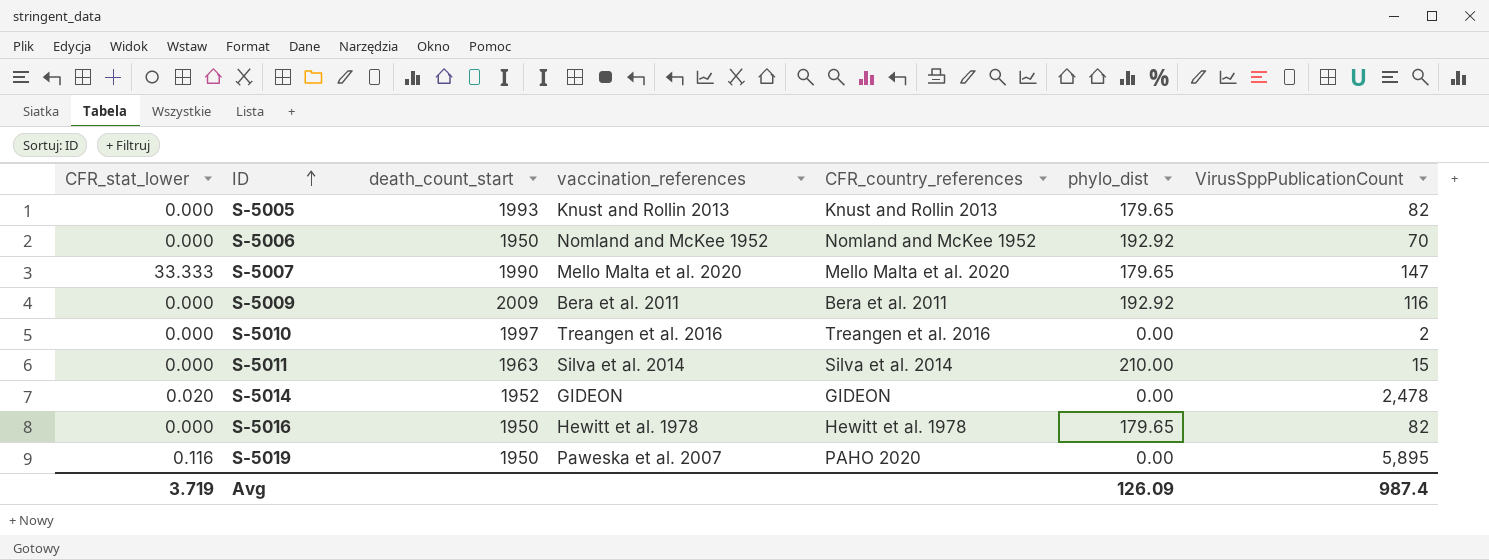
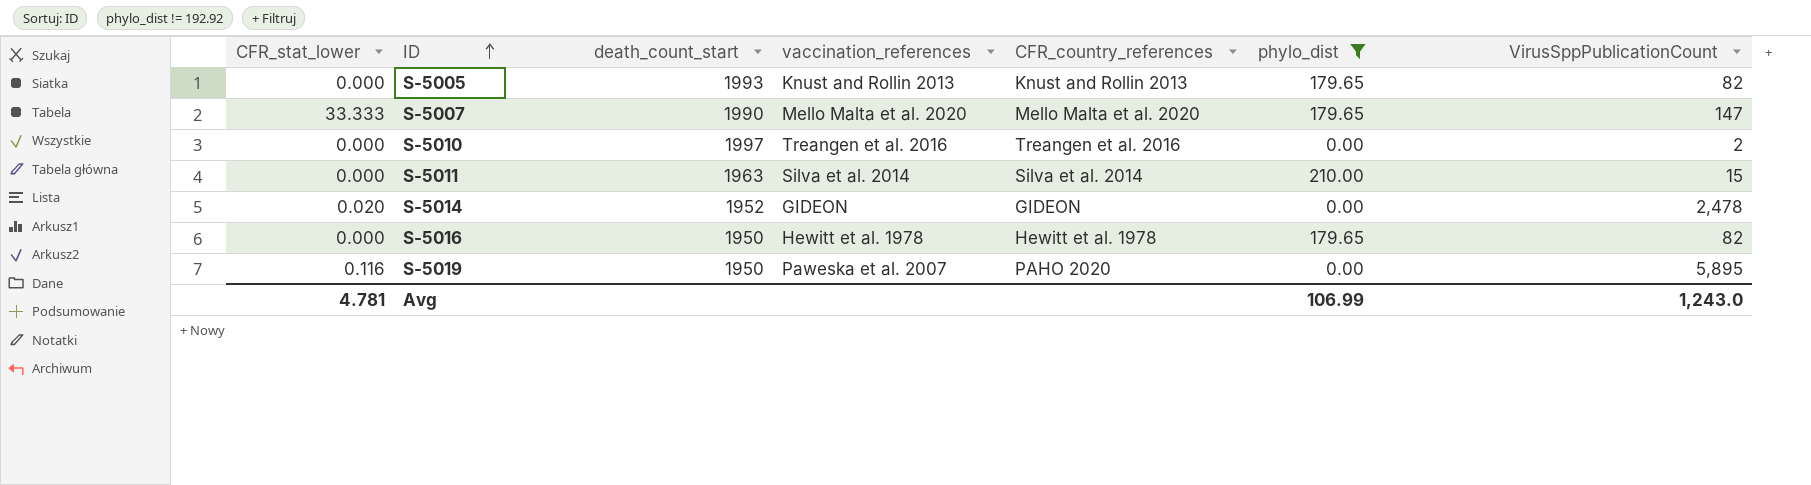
filter: none -> phylo_dist != 192.92
Avg | CFR_stat_lower: 3.719 -> 4.781
Avg | phylo_dist: 126.09 -> 106.99
Avg | VirusSppPublicationCount: 987.4 -> 1,243.0

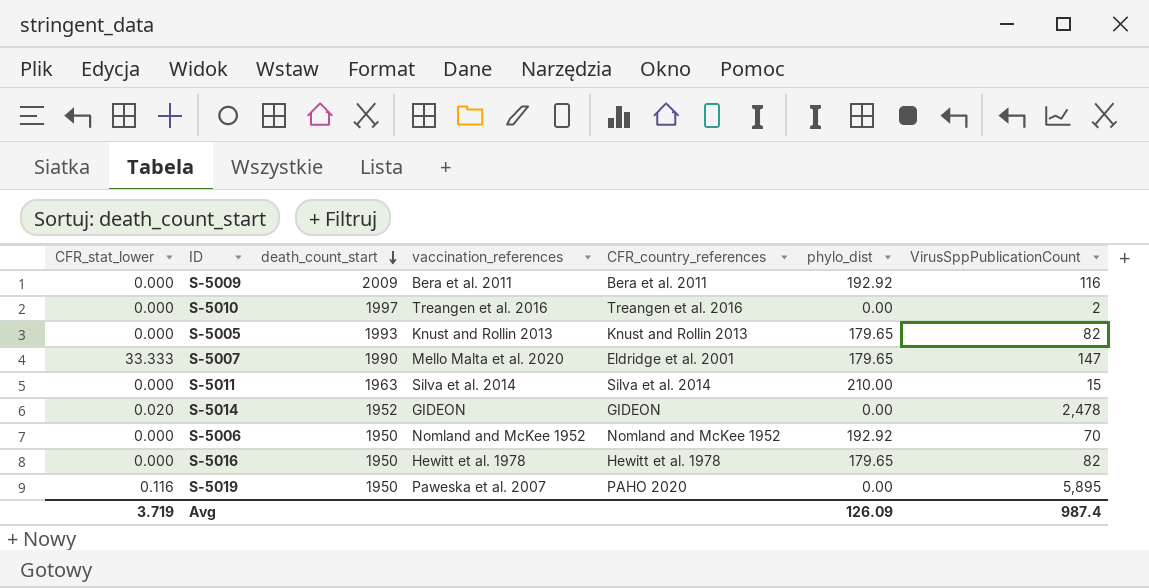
filter: phylo_dist != 192.92 -> none
row order: ID ascending -> death_count_start descending
S-5007 | CFR_country_references: Mello Malta et al. 2020 -> Eldridge et al. 2001
Avg | CFR_stat_lower: 4.781 -> 3.719
Avg | phylo_dist: 106.99 -> 126.09
Avg | VirusSppPublicationCount: 1,243.0 -> 987.4

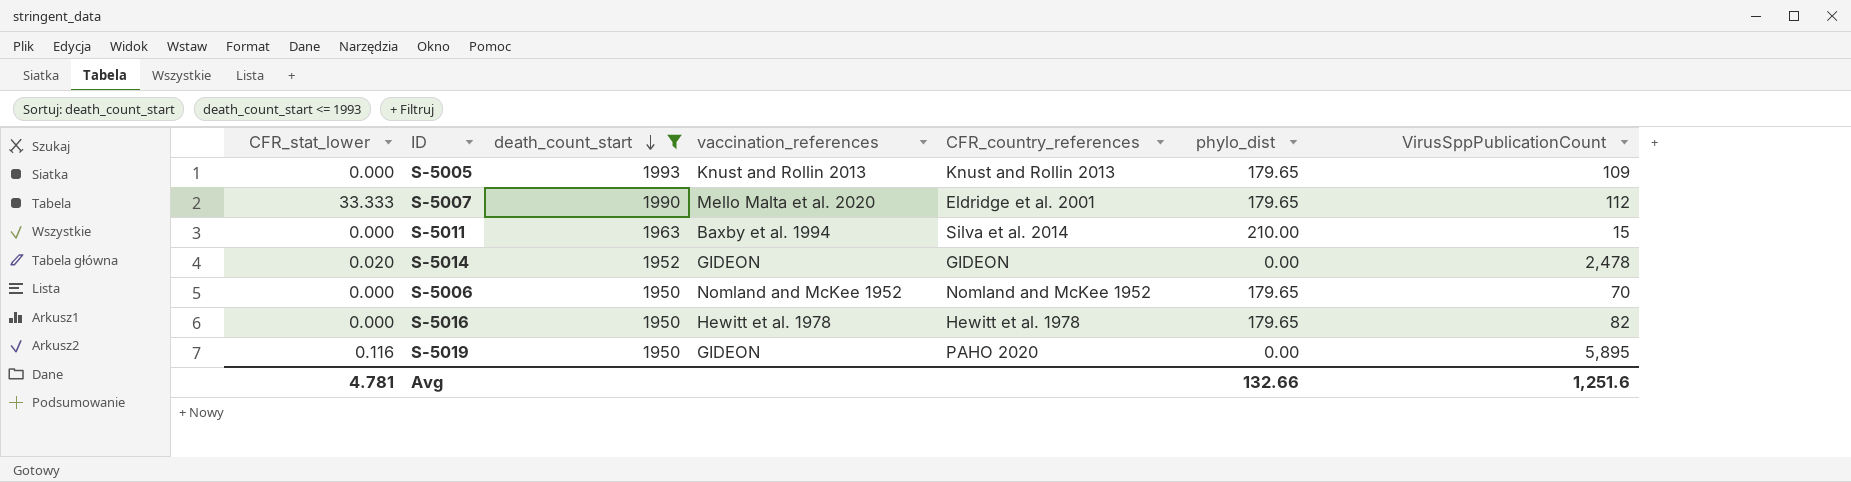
filter: none -> death_count_start <= 1993
S-5005 | VirusSppPublicationCount: 82 -> 109
S-5007 | VirusSppPublicationCount: 147 -> 112
S-5011 | vaccination_references: Silva et al. 2014 -> Baxby et al. 1994
S-5006 | phylo_dist: 192.92 -> 179.65
S-5019 | vaccination_references: Paweska et al. 2007 -> GIDEON
Avg | CFR_stat_lower: 3.719 -> 4.781
Avg | phylo_dist: 126.09 -> 132.66
Avg | VirusSppPublicationCount: 987.4 -> 1,251.6

